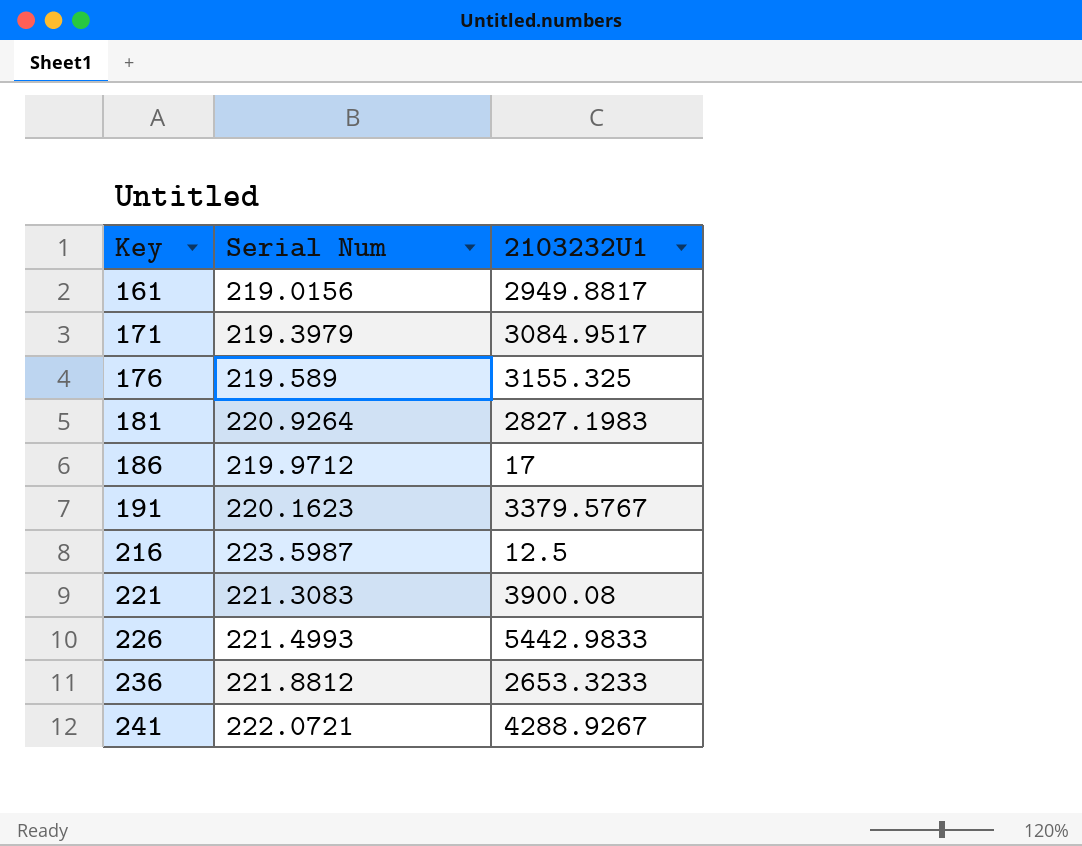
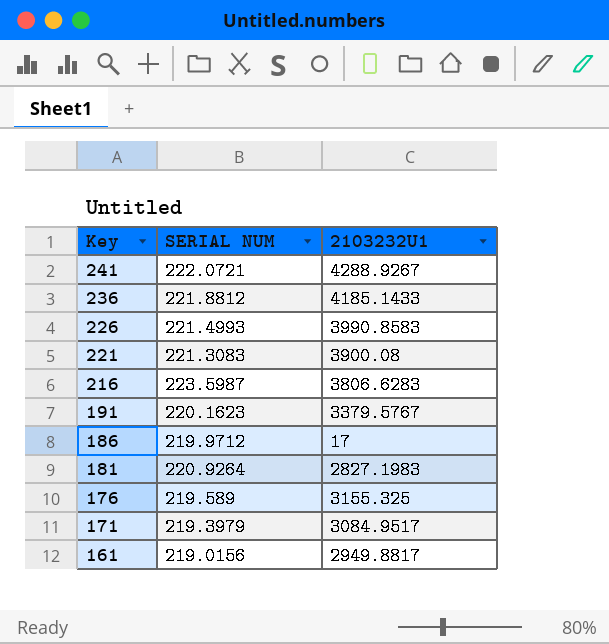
row order: Key ascending -> Key descending
column name: Serial Num -> SERIAL NUM
236 | 2103232U1: 2653.3233 -> 4185.1433
226 | 2103232U1: 5442.9833 -> 3990.8583
216 | 2103232U1: 12.5 -> 3806.6283

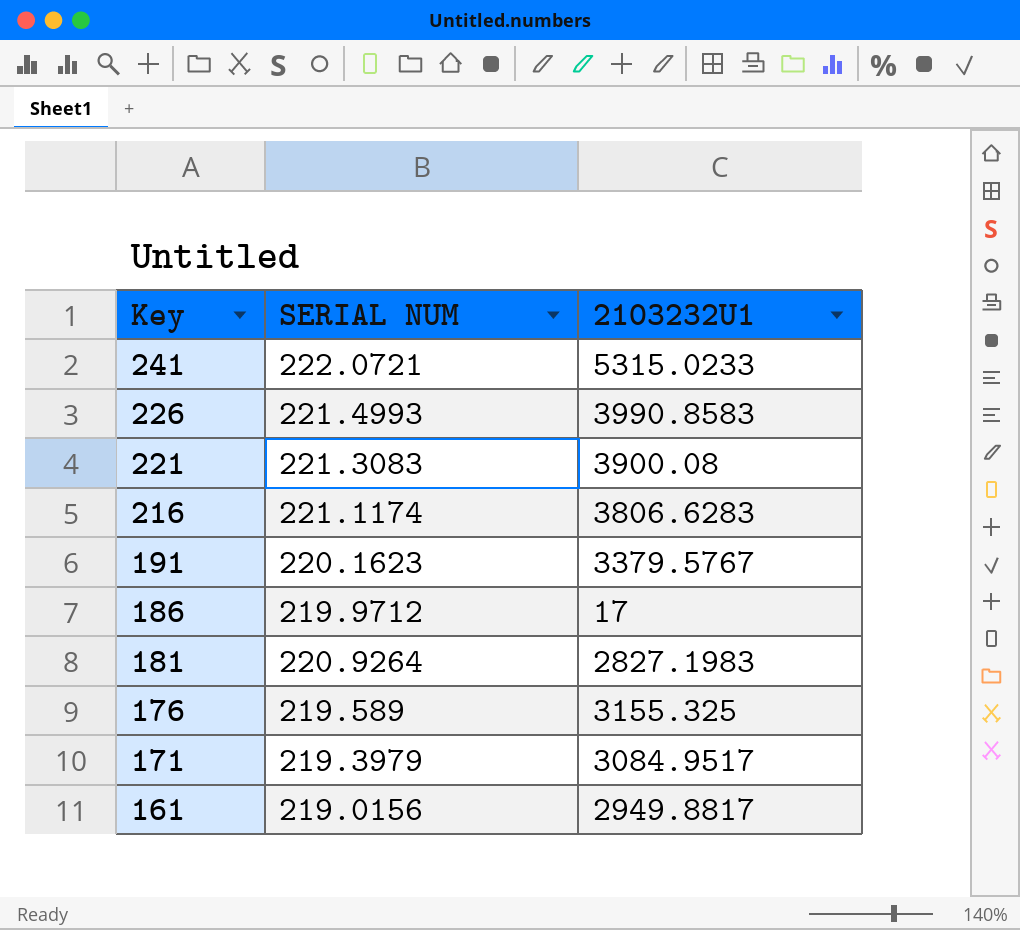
row 236: 221.8812 | 4185.1433 -> none
241 | 2103232U1: 4288.9267 -> 5315.0233
216 | SERIAL NUM: 223.5987 -> 221.1174

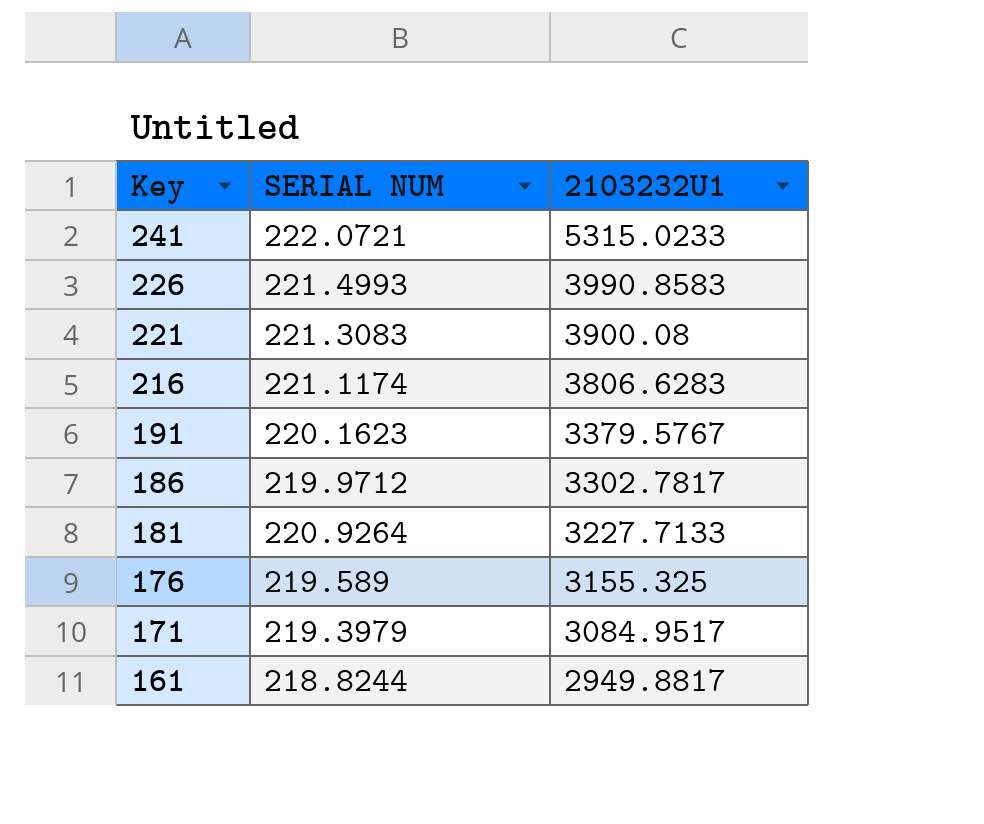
186 | 2103232U1: 17 -> 3302.7817
181 | 2103232U1: 2827.1983 -> 3227.7133
161 | SERIAL NUM: 219.0156 -> 218.8244

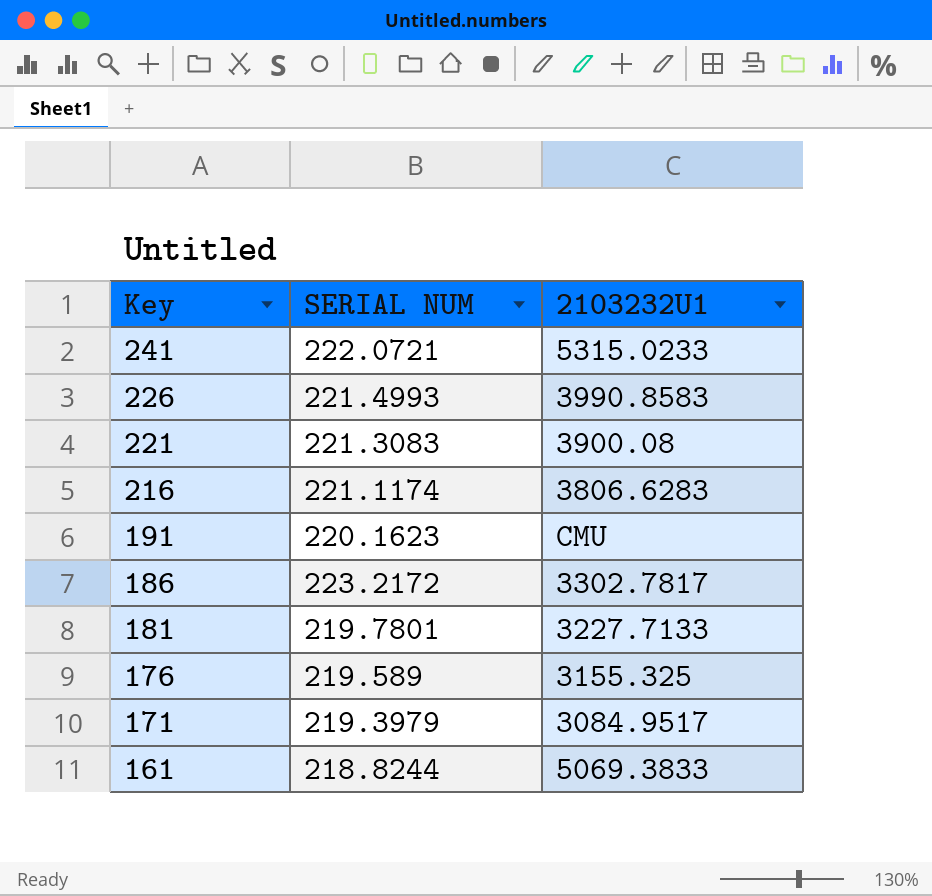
191 | 2103232U1: 3379.5767 -> CMU
186 | SERIAL NUM: 219.9712 -> 223.2172
181 | SERIAL NUM: 220.9264 -> 219.7801
161 | 2103232U1: 2949.8817 -> 5069.3833

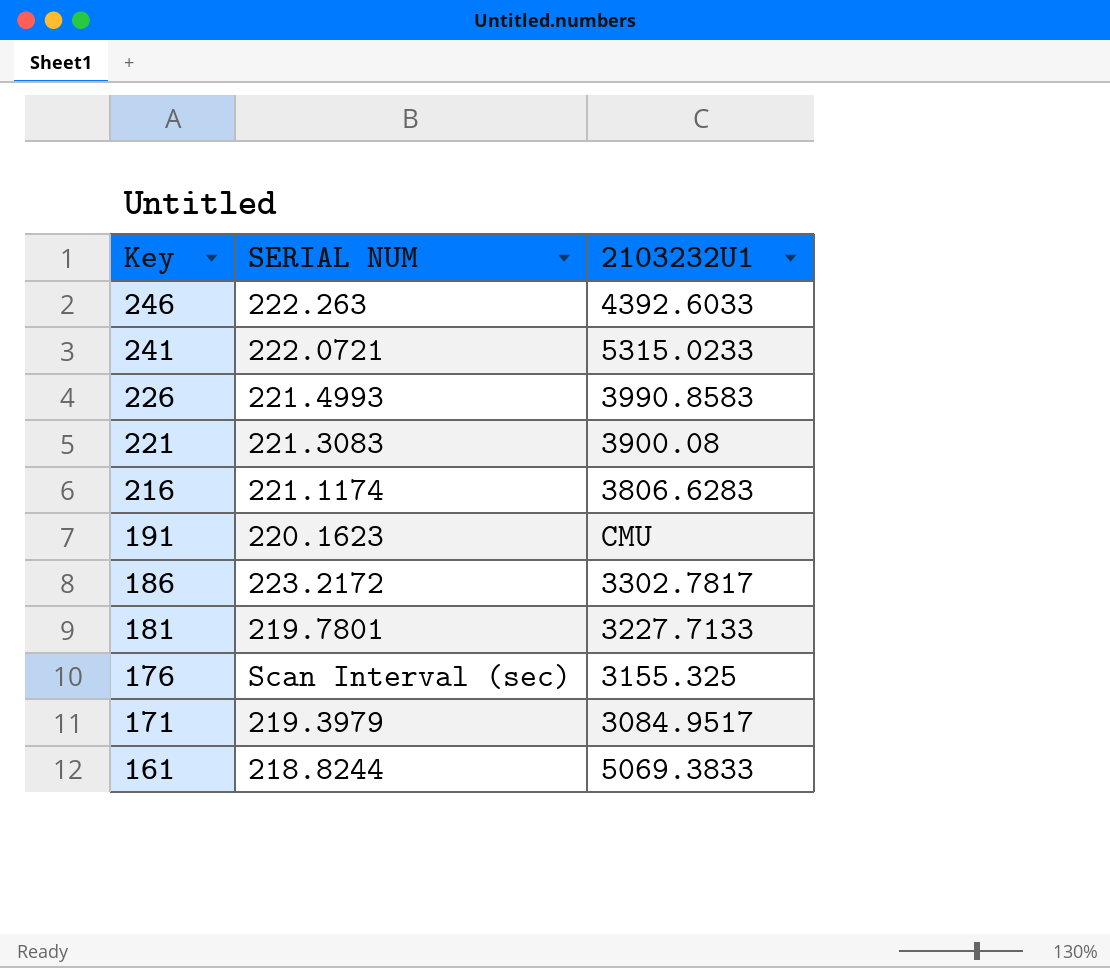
row 246: none -> 222.263 | 4392.6033
176 | SERIAL NUM: 219.589 -> Scan Interval (sec)

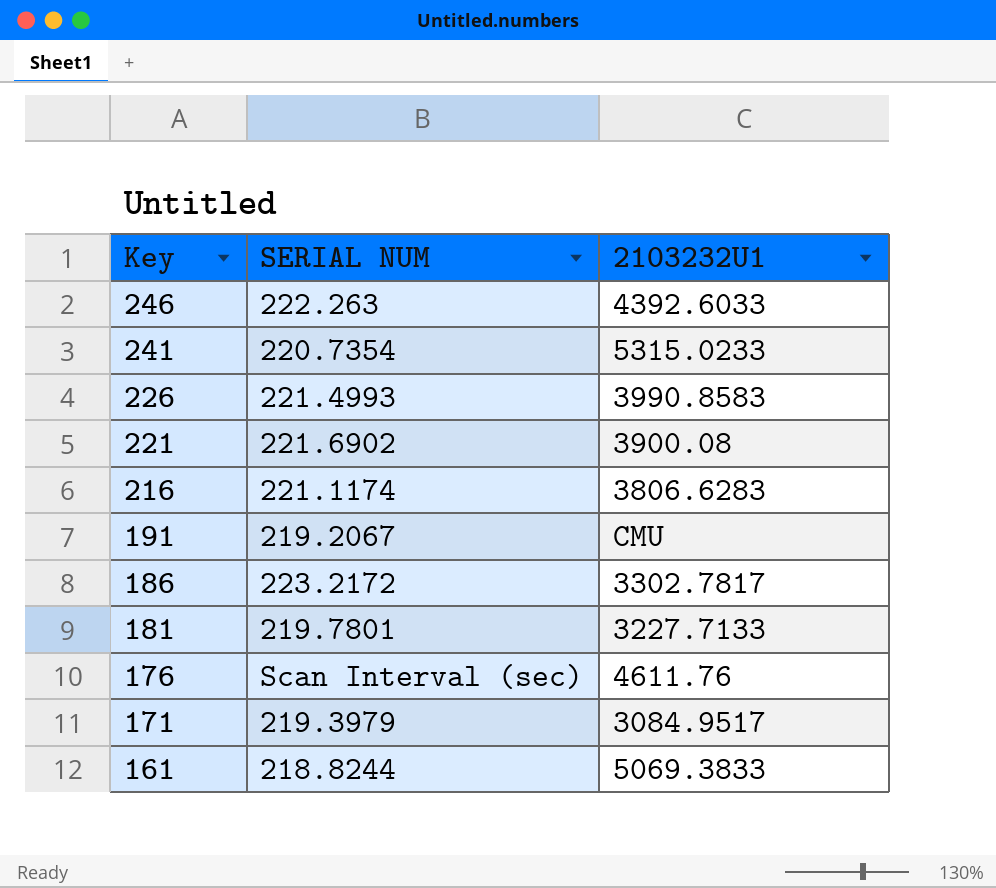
241 | SERIAL NUM: 222.0721 -> 220.7354
221 | SERIAL NUM: 221.3083 -> 221.6902
191 | SERIAL NUM: 220.1623 -> 219.2067
176 | 2103232U1: 3155.325 -> 4611.76

